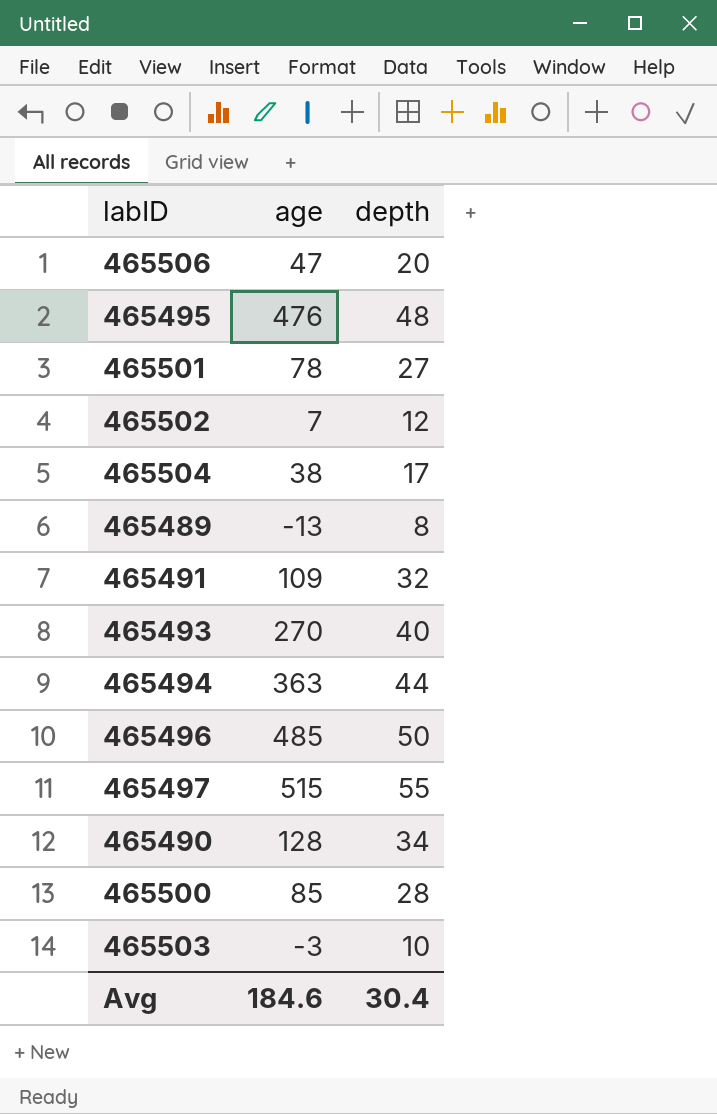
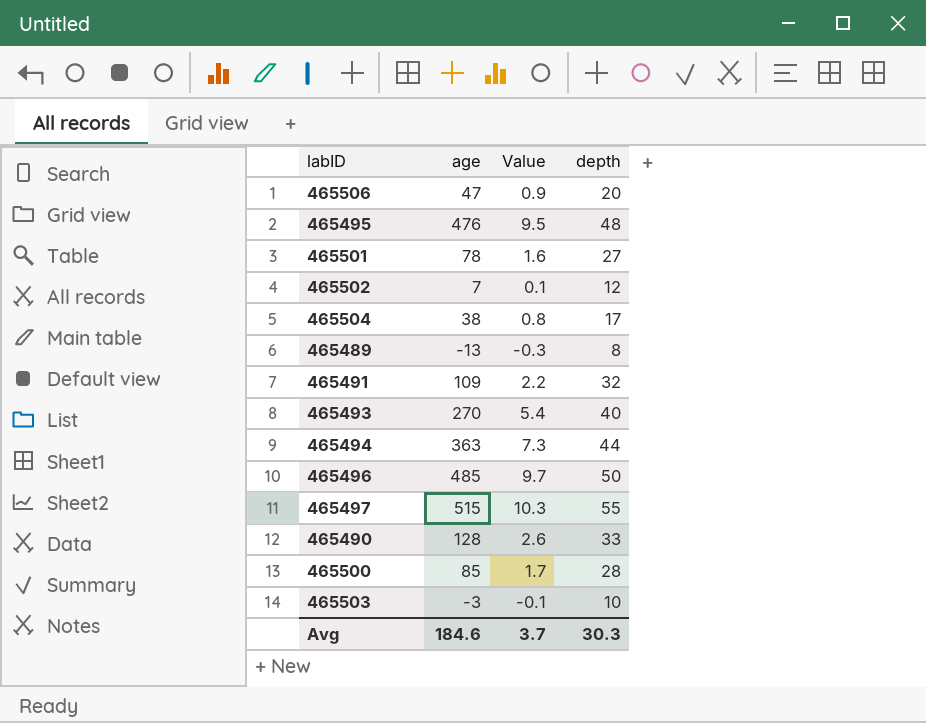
column Value | formula: none -> [age] * 0.02
465490 | depth: 34 -> 33
Avg | depth: 30.4 -> 30.3

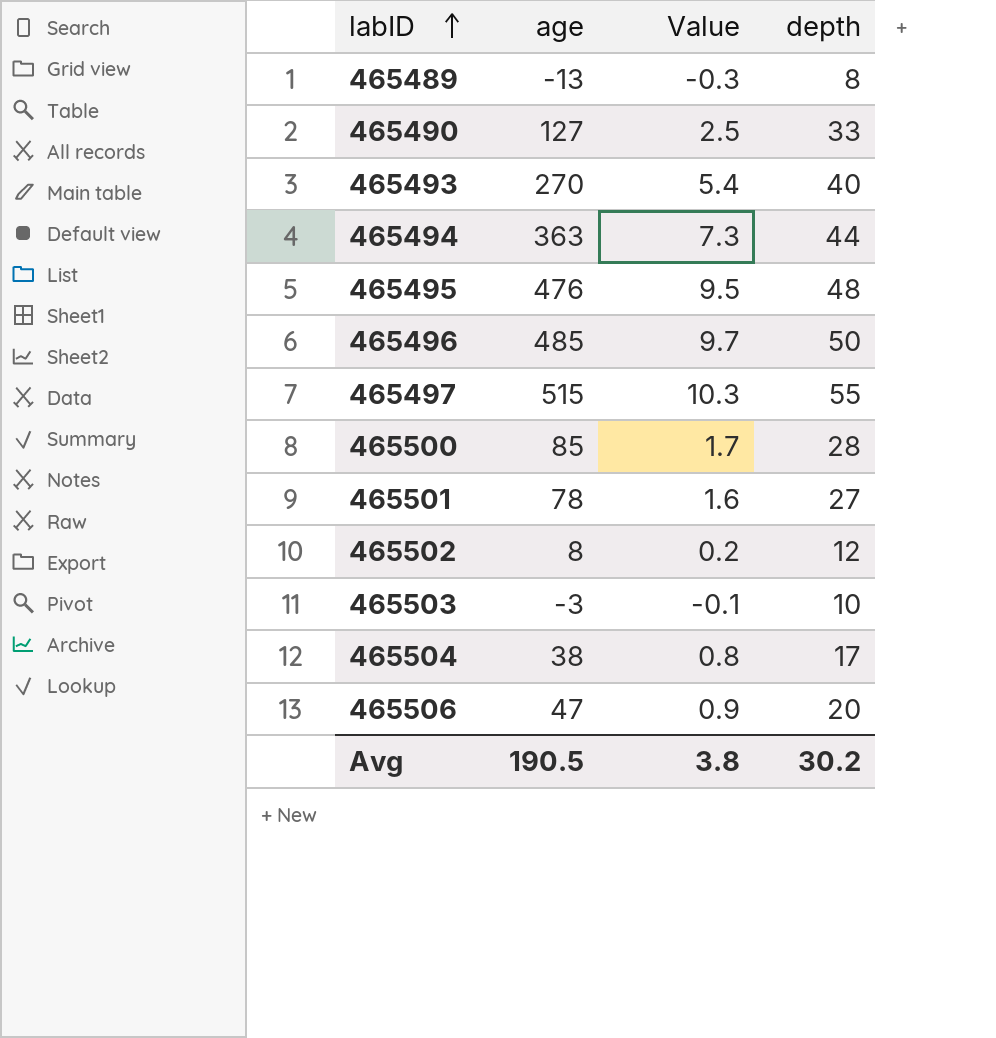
row order: none -> labID ascending
row 465491: 109 | 2.2 | 32 -> none
465490 | age: 128 -> 127
465490 | Value: 2.6 -> 2.5
465502 | age: 7 -> 8
465502 | Value: 0.1 -> 0.2
Avg | age: 184.6 -> 190.5
Avg | Value: 3.7 -> 3.8
Avg | depth: 30.3 -> 30.2

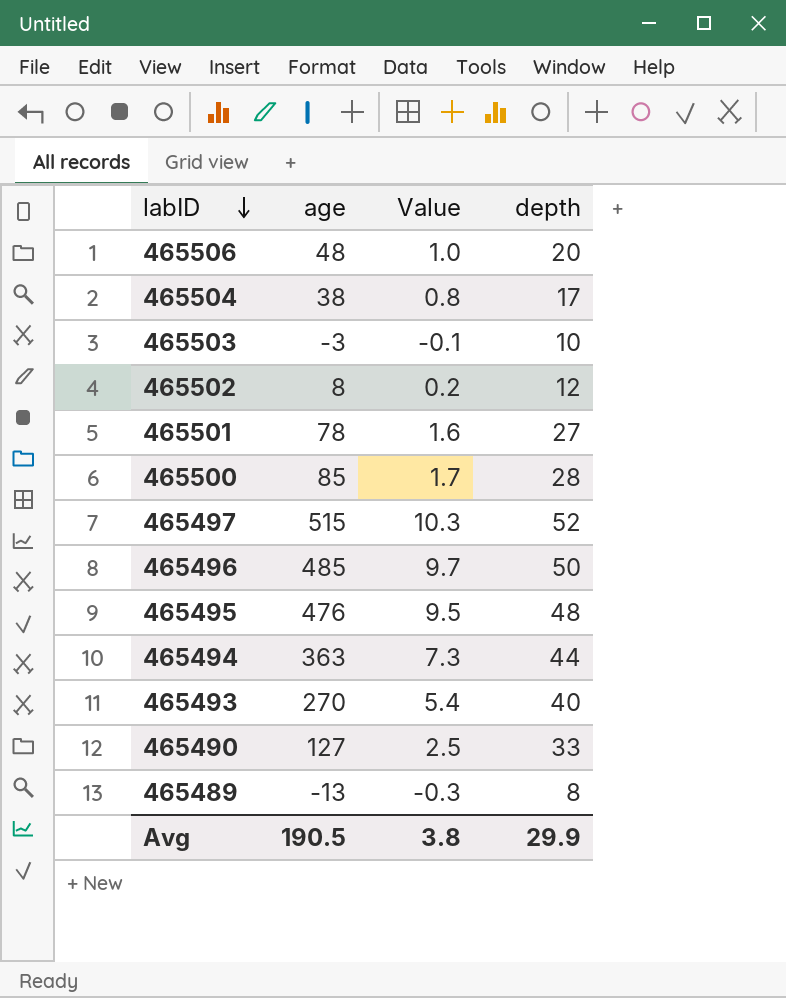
row order: labID ascending -> labID descending
465506 | age: 47 -> 48
465506 | Value: 0.9 -> 1.0
465497 | depth: 55 -> 52
Avg | depth: 30.2 -> 29.9

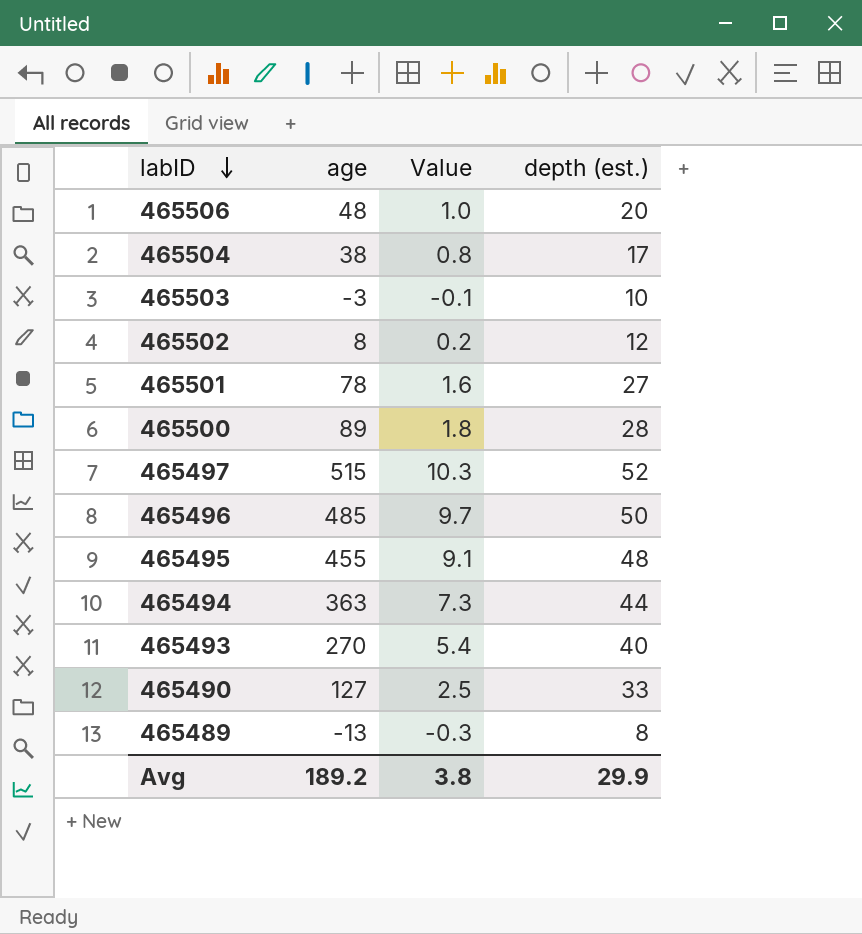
column name: depth -> depth (est.)
465500 | age: 85 -> 89
465500 | Value: 1.7 -> 1.8
465495 | age: 476 -> 455
465495 | Value: 9.5 -> 9.1
Avg | age: 190.5 -> 189.2

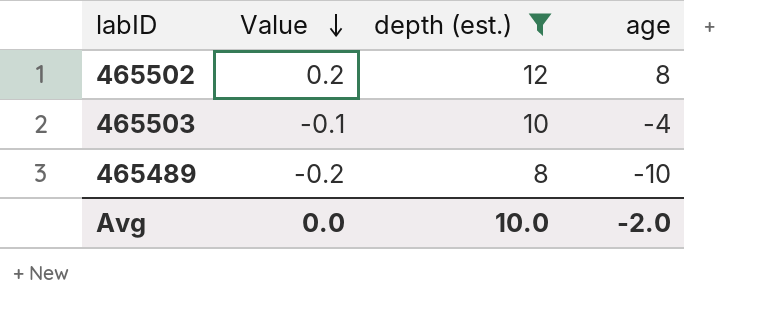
filter: none -> depth (est.) <= 12
row order: labID descending -> Value descending
column age | position: 2 -> 4
465503 | age: -3 -> -4
465489 | Value: -0.3 -> -0.2
465489 | age: -13 -> -10
Avg | Value: 3.8 -> 0.0
Avg | depth (est.): 29.9 -> 10.0
Avg | age: 189.2 -> -2.0

